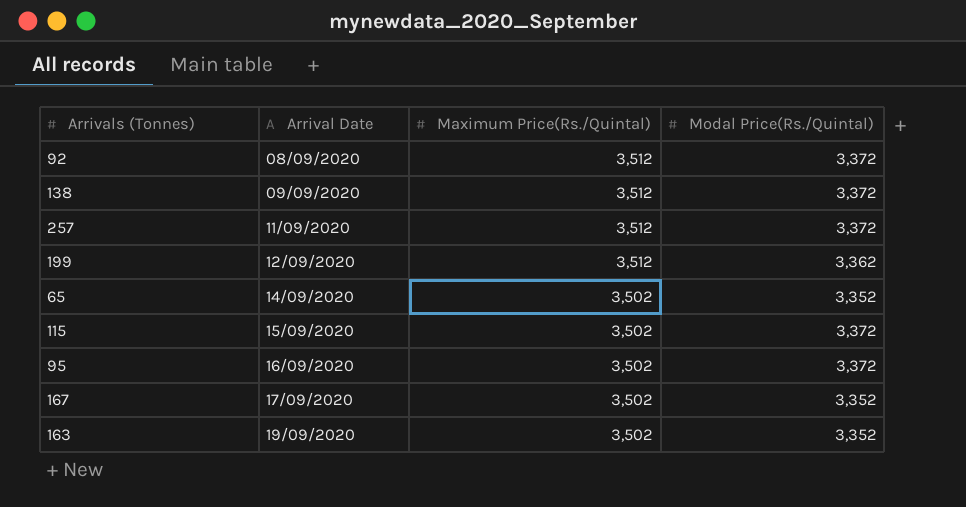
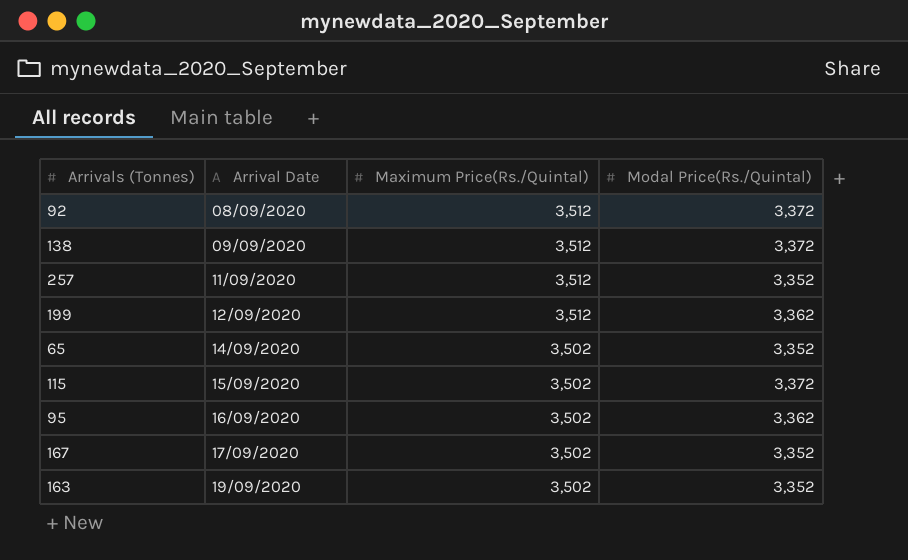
257 | Modal Price(Rs./Quintal): 3,372 -> 3,352
95 | Modal Price(Rs./Quintal): 3,372 -> 3,362

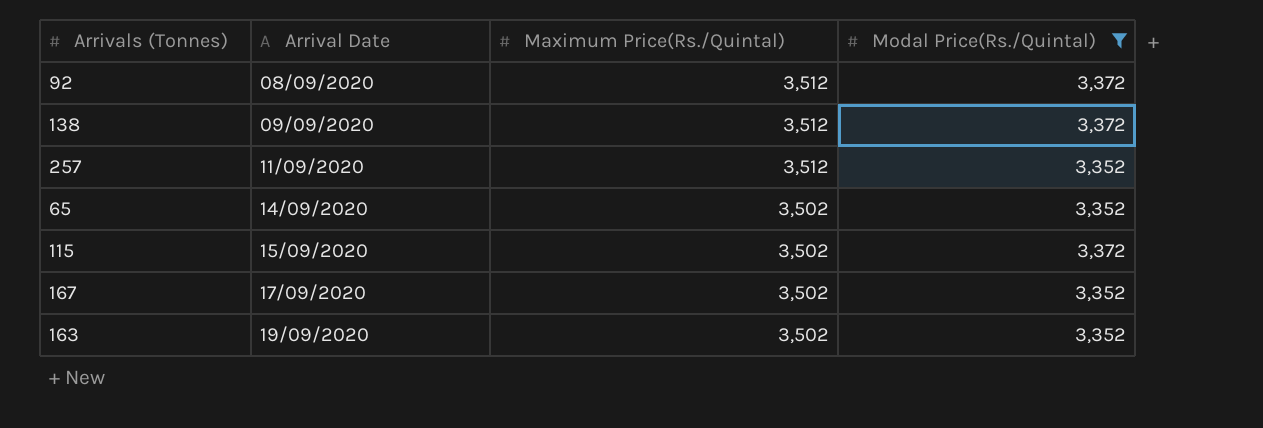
filter: none -> Modal Price(Rs./Quintal) != 3,362

